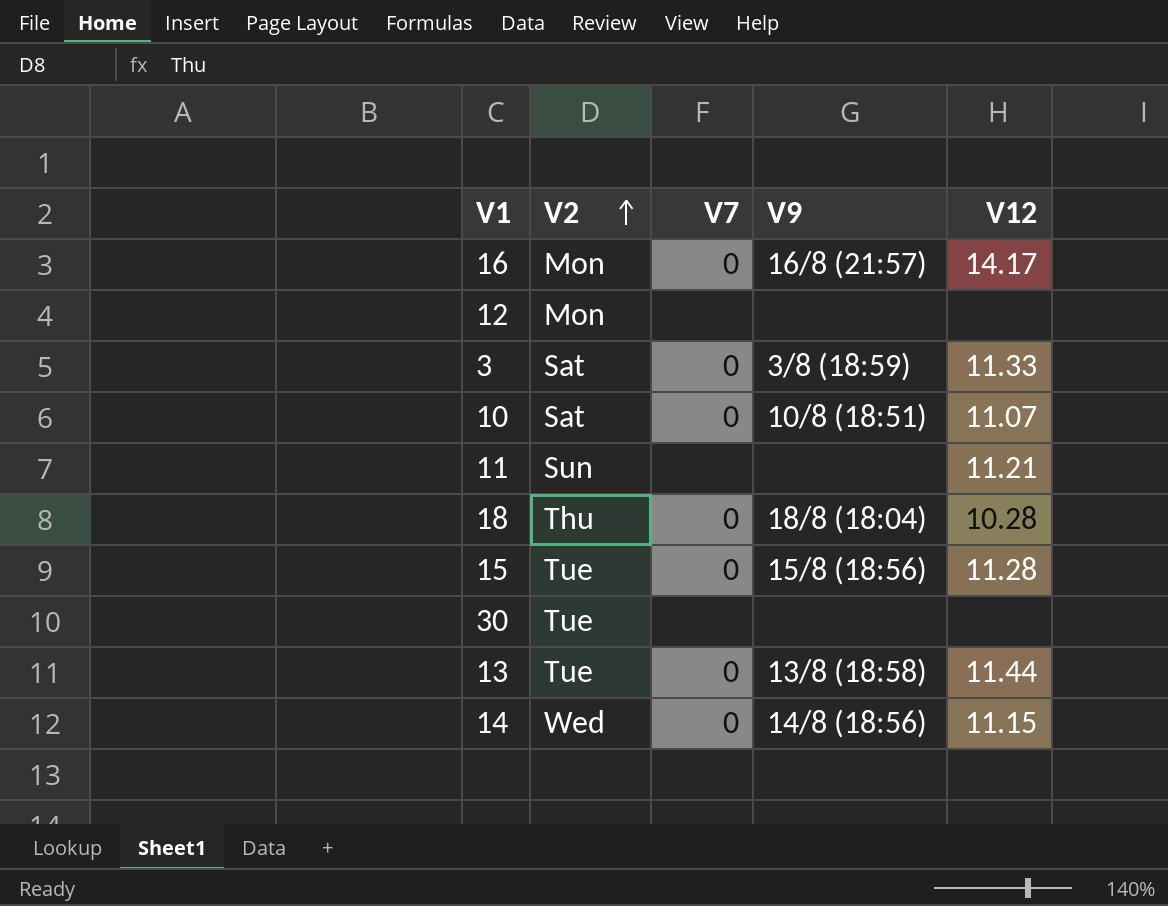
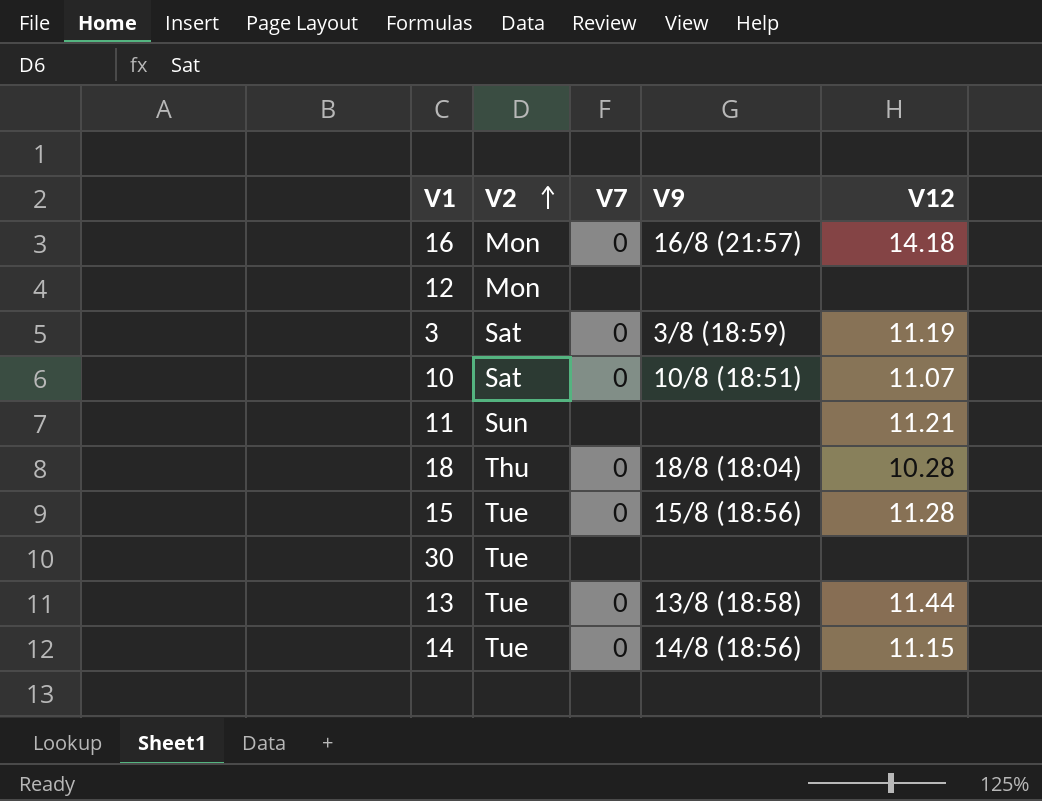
16 | V12: 14.17 -> 14.18
3 | V12: 11.33 -> 11.19
14 | V2: Wed -> Tue

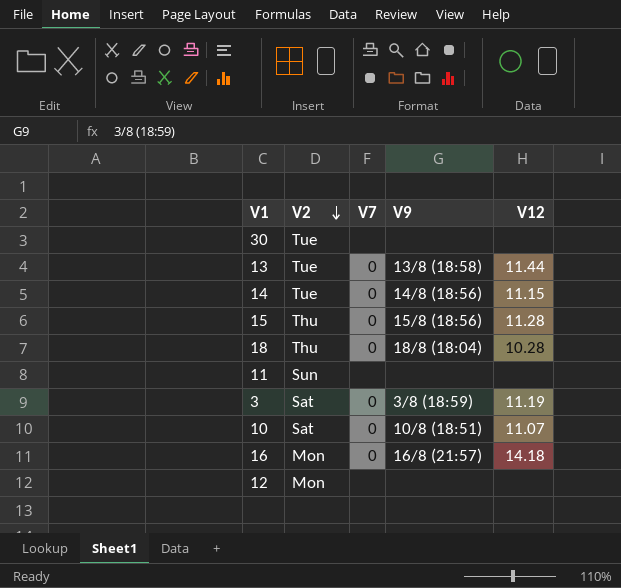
row order: V2 ascending -> V2 descending
15 | V2: Tue -> Thu
11 | V12: 11.21 -> none

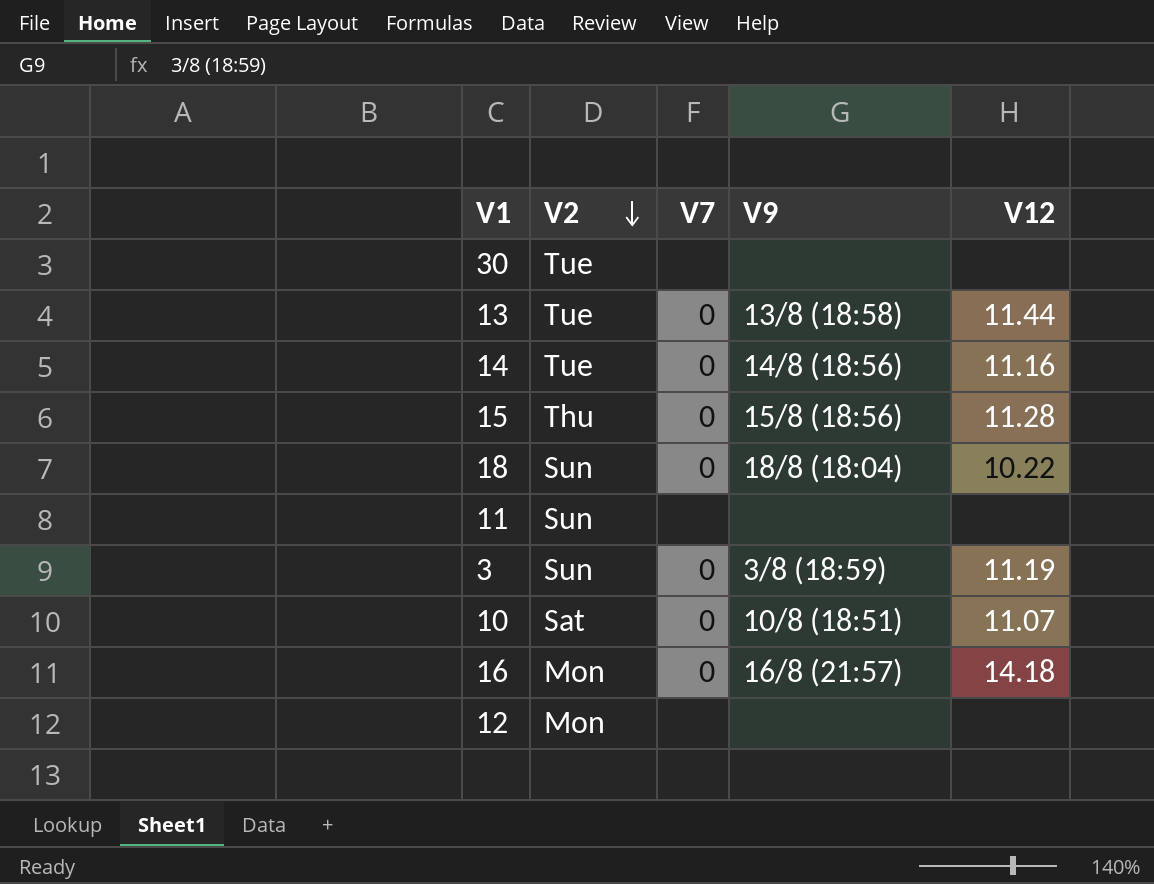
14 | V12: 11.15 -> 11.16
18 | V2: Thu -> Sun
18 | V12: 10.28 -> 10.22
3 | V2: Sat -> Sun

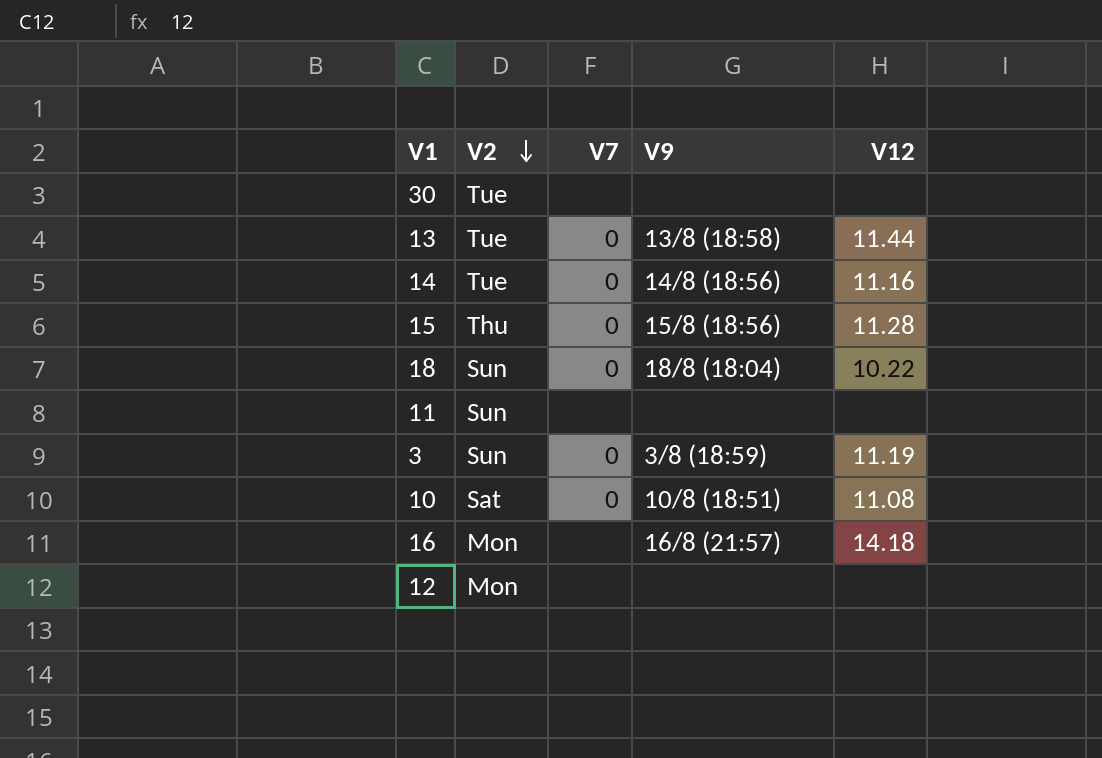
10 | V12: 11.07 -> 11.08
16 | V7: 0 -> none

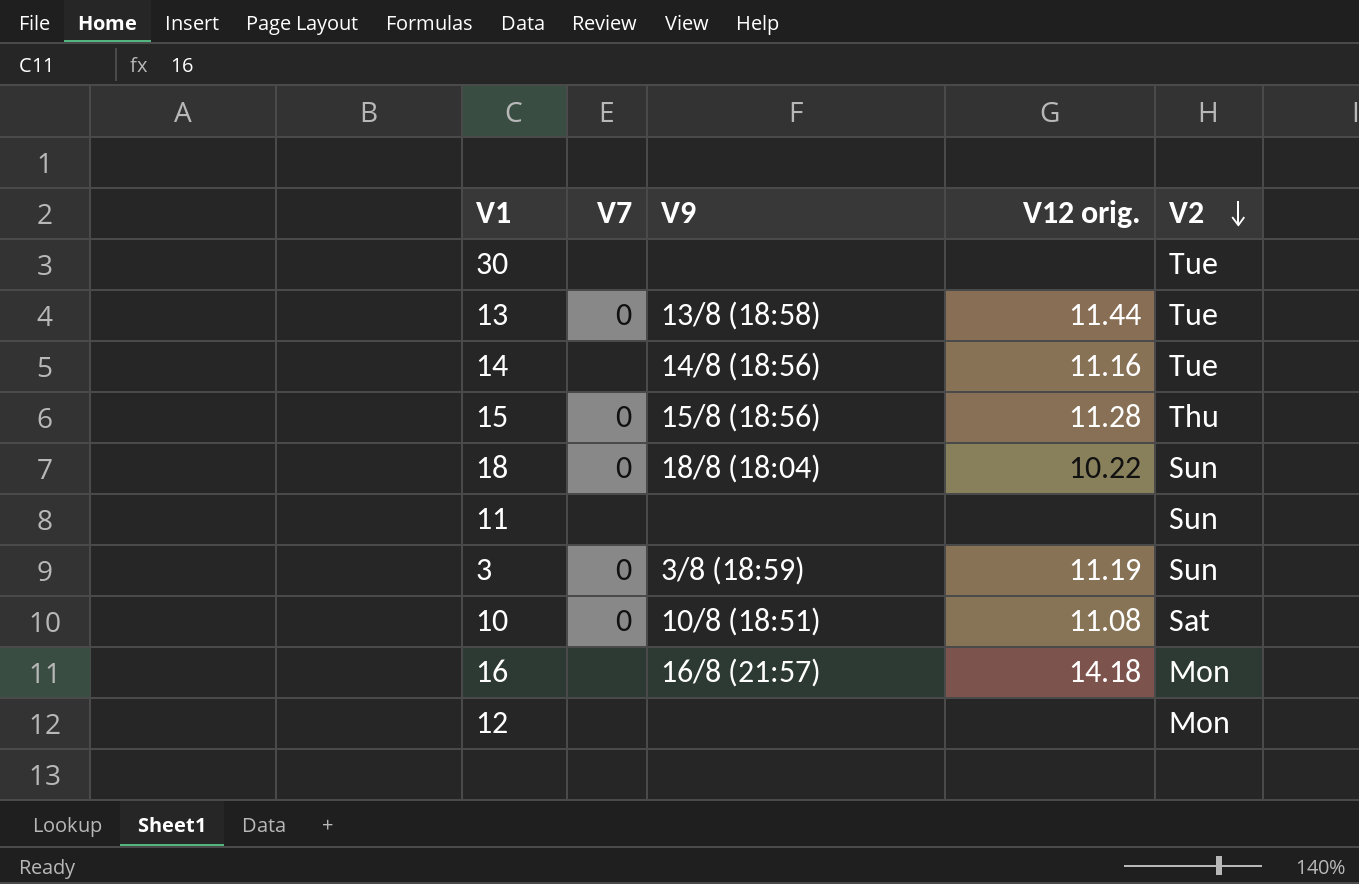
column name: V12 -> V12 orig.
column V2 | position: 2 -> 5
14 | V7: 0 -> none

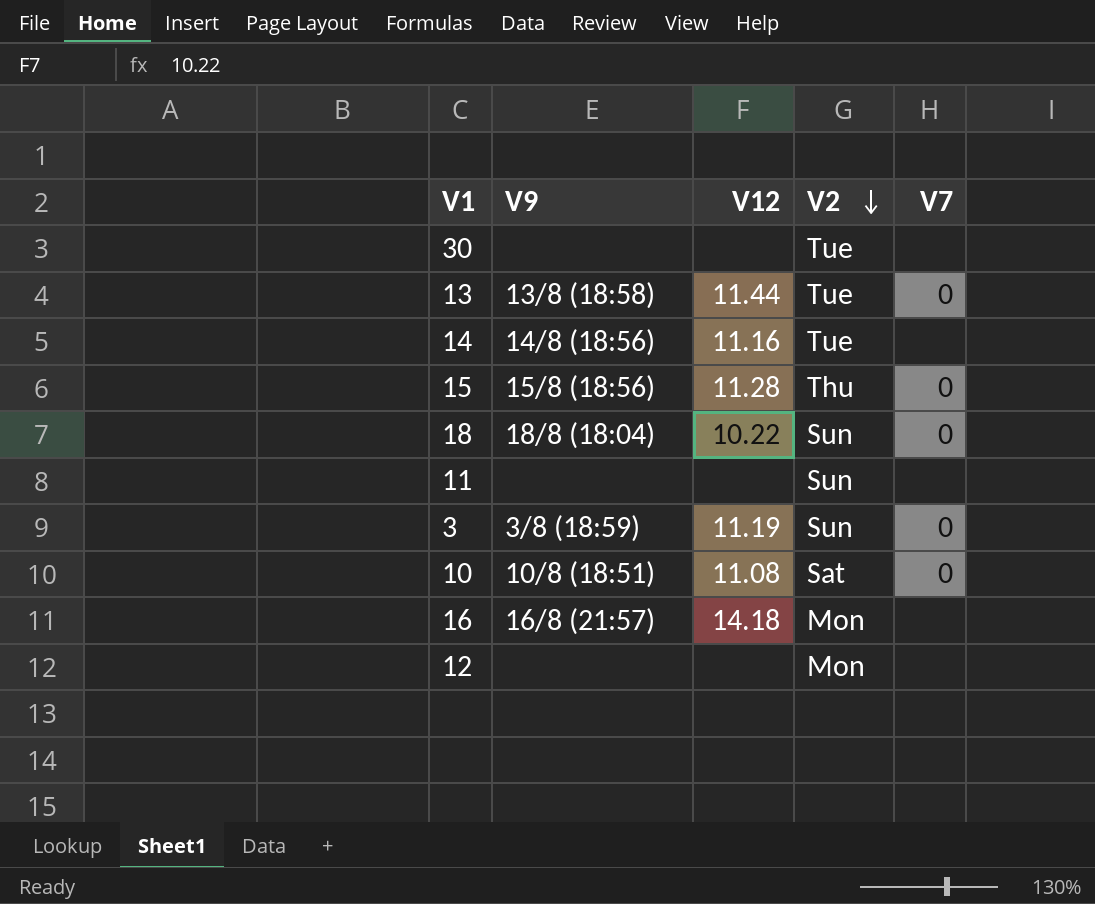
column name: V12 orig. -> V12
column V7 | position: 2 -> 5

